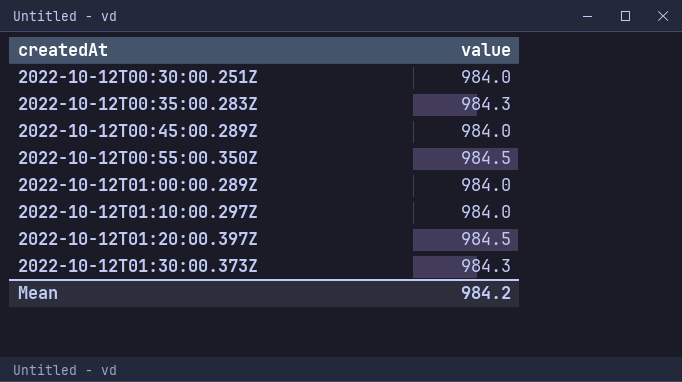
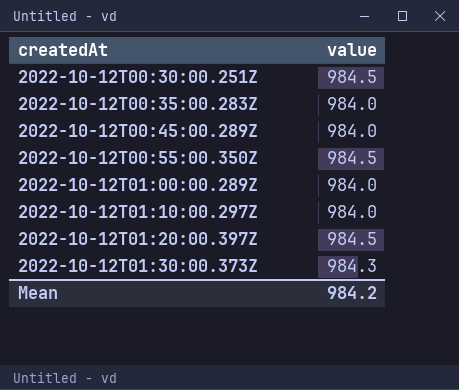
2022-10-12T00:30:00.251Z | value: 984.0 -> 984.5
2022-10-12T00:35:00.283Z | value: 984.3 -> 984.0

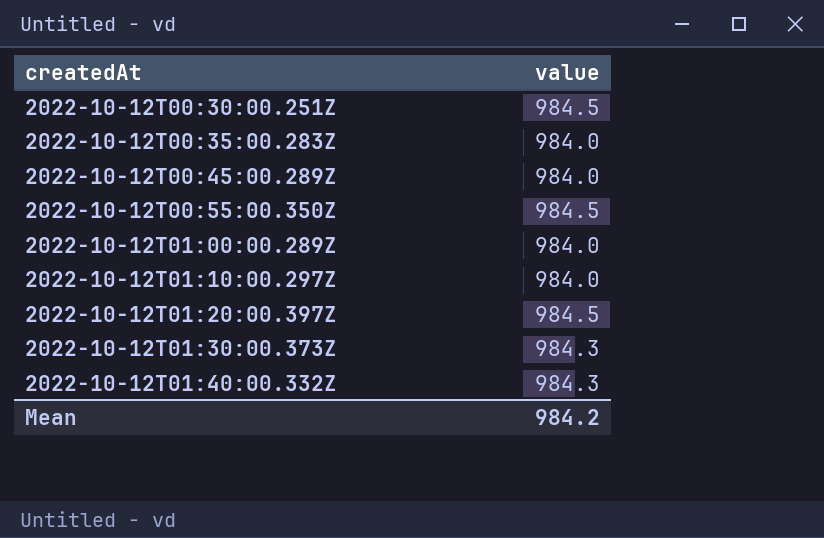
row 2022-10-12T01:40:00.332Z: none -> 984.3

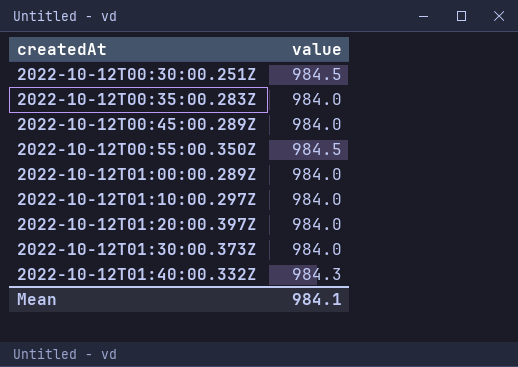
2022-10-12T01:20:00.397Z | value: 984.5 -> 984.0
2022-10-12T01:30:00.373Z | value: 984.3 -> 984.0
Mean | value: 984.2 -> 984.1

